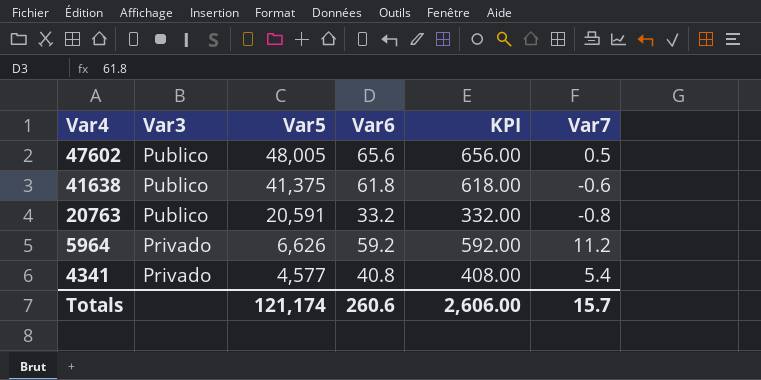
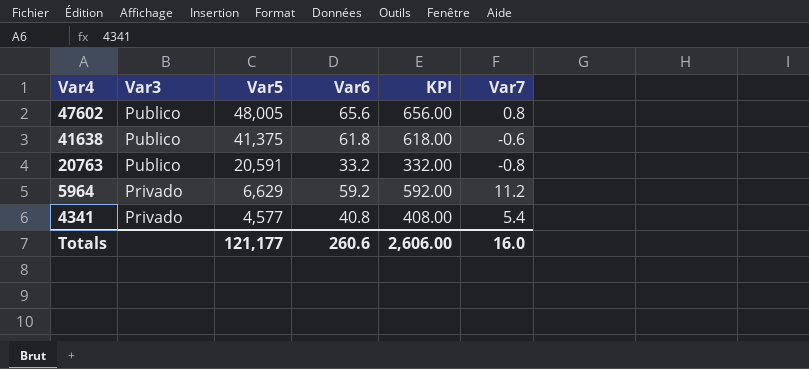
47602 | Var7: 0.5 -> 0.8
5964 | Var5: 6,626 -> 6,629
Totals | Var5: 121,174 -> 121,177
Totals | Var7: 15.7 -> 16.0

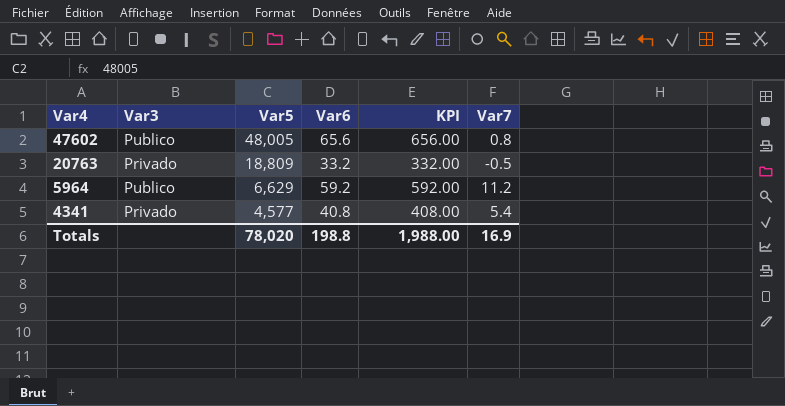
row 41638: Publico | 41,375 | 61.8 | 618.00 | -0.6 -> none
20763 | Var3: Publico -> Privado
20763 | Var5: 20,591 -> 18,809
20763 | Var7: -0.8 -> -0.5
5964 | Var3: Privado -> Publico
Totals | Var5: 121,177 -> 78,020
Totals | Var6: 260.6 -> 198.8
Totals | KPI: 2,606.00 -> 1,988.00
Totals | Var7: 16.0 -> 16.9

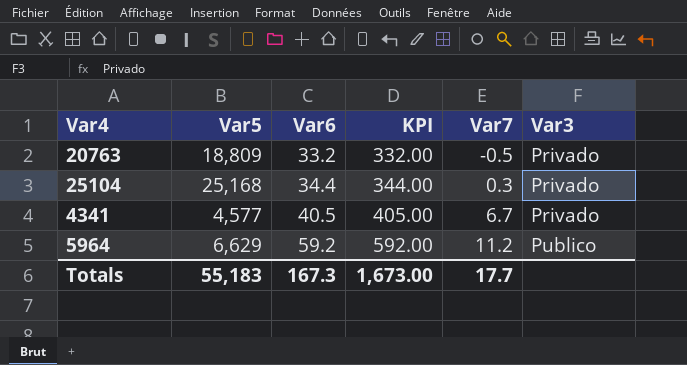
row order: Var4 descending -> Var6 ascending
column Var3 | position: 2 -> 6
row 47602: Publico | 48,005 | 65.6 | 656.00 | 0.8 -> none
row 25104: none -> 25,168 | 34.4 | 344.00 | 0.3 | Privado
4341 | Var6: 40.8 -> 40.5
4341 | KPI: 408.00 -> 405.00
4341 | Var7: 5.4 -> 6.7
Totals | Var5: 78,020 -> 55,183
Totals | Var6: 198.8 -> 167.3
Totals | KPI: 1,988.00 -> 1,673.00
Totals | Var7: 16.9 -> 17.7

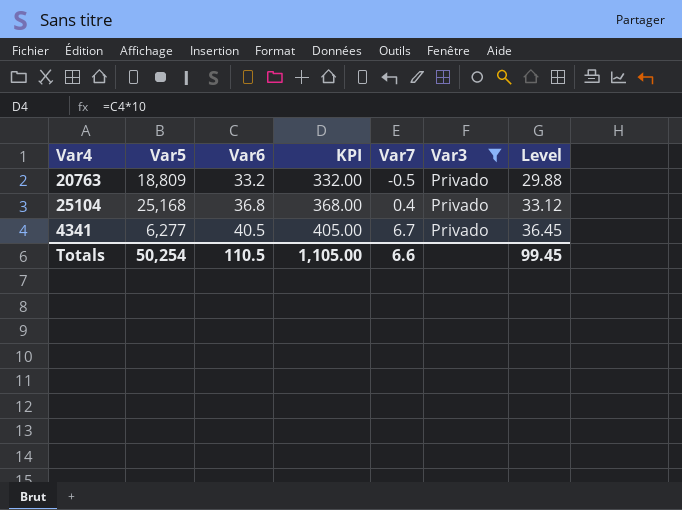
filter: none -> Var3 = Privado
column Level | formula: none -> [Var6] * 0.9
25104 | Var6: 34.4 -> 36.8
25104 | KPI: 344.00 -> 368.00
25104 | Var7: 0.3 -> 0.4
4341 | Var5: 4,577 -> 6,277
Totals | Var5: 55,183 -> 50,254
Totals | Var6: 167.3 -> 110.5
Totals | KPI: 1,673.00 -> 1,105.00
Totals | Var7: 17.7 -> 6.6

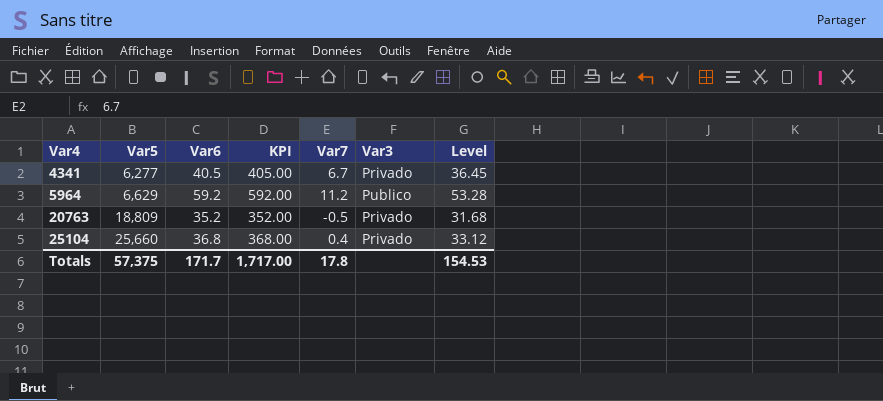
filter: Var3 = Privado -> none
row order: Var6 ascending -> Var4 ascending
20763 | Var6: 33.2 -> 35.2
20763 | KPI: 332.00 -> 352.00
20763 | Level: 29.88 -> 31.68
25104 | Var5: 25,168 -> 25,660
Totals | Var5: 50,254 -> 57,375
Totals | Var6: 110.5 -> 171.7
Totals | KPI: 1,105.00 -> 1,717.00
Totals | Var7: 6.6 -> 17.8
Totals | Level: 99.45 -> 154.53

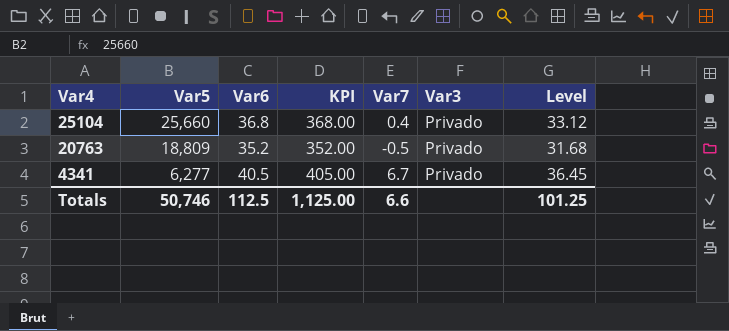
row order: Var4 ascending -> Var4 descending
row 5964: 6,629 | 59.2 | 592.00 | 11.2 | Publico | 53.28 -> none
Totals | Var5: 57,375 -> 50,746
Totals | Var6: 171.7 -> 112.5
Totals | KPI: 1,717.00 -> 1,125.00
Totals | Var7: 17.8 -> 6.6
Totals | Level: 154.53 -> 101.25

